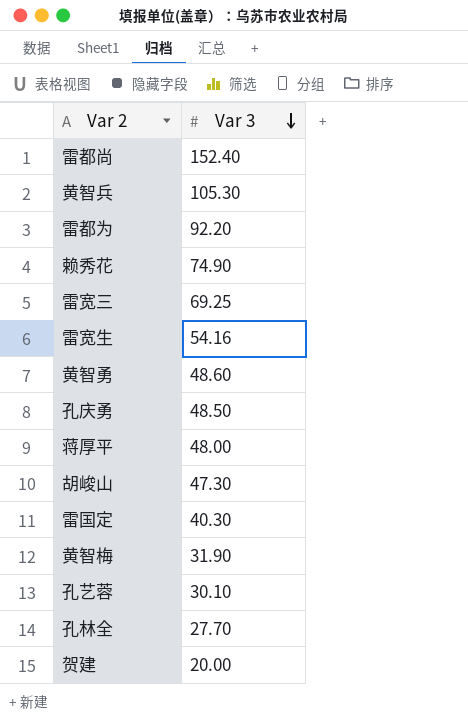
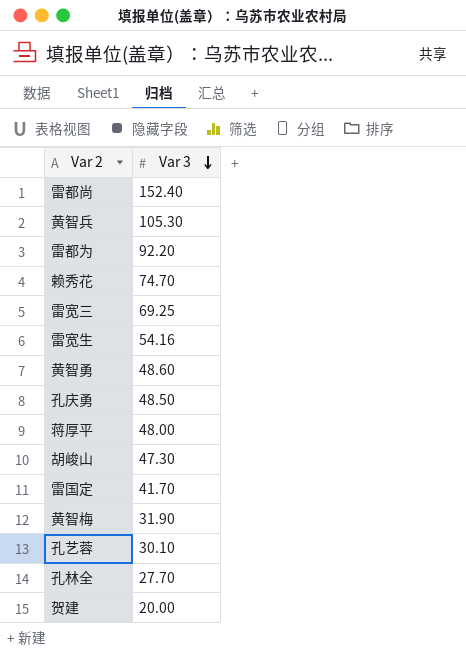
赖秀花 | Var 3: 74.90 -> 74.70
雷国定 | Var 3: 40.30 -> 41.70

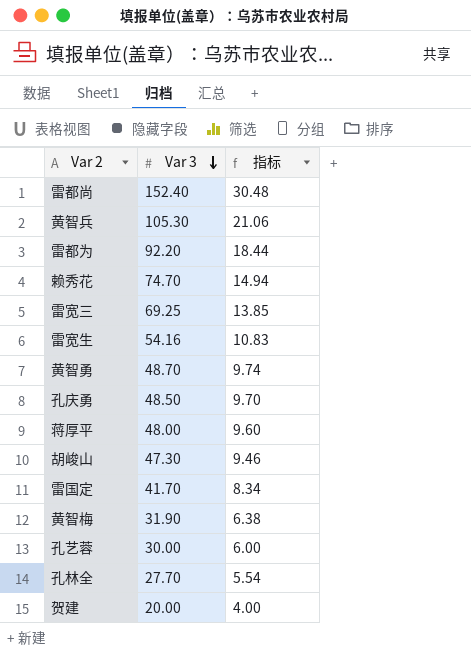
column 指标 | formula: none -> [Var 3] * 0.2
黄智勇 | Var 3: 48.60 -> 48.70
孔艺蓉 | Var 3: 30.10 -> 30.00

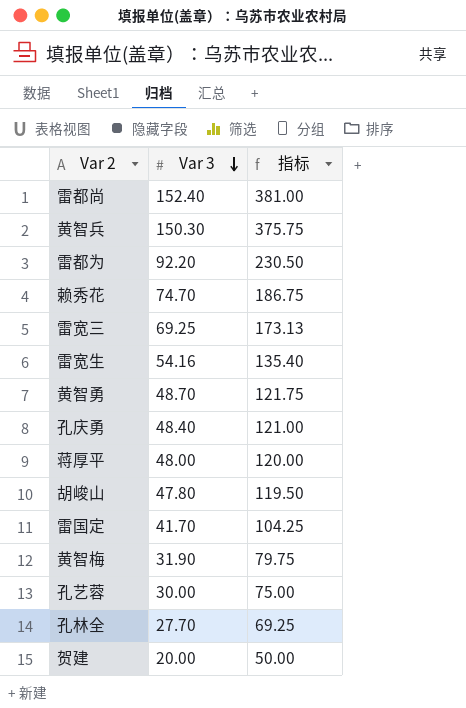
column 指标 | formula: [Var 3] * 0.2 -> [Var 3] * 2.5
黄智兵 | Var 3: 105.30 -> 150.30
孔庆勇 | Var 3: 48.50 -> 48.40
胡峻山 | Var 3: 47.30 -> 47.80

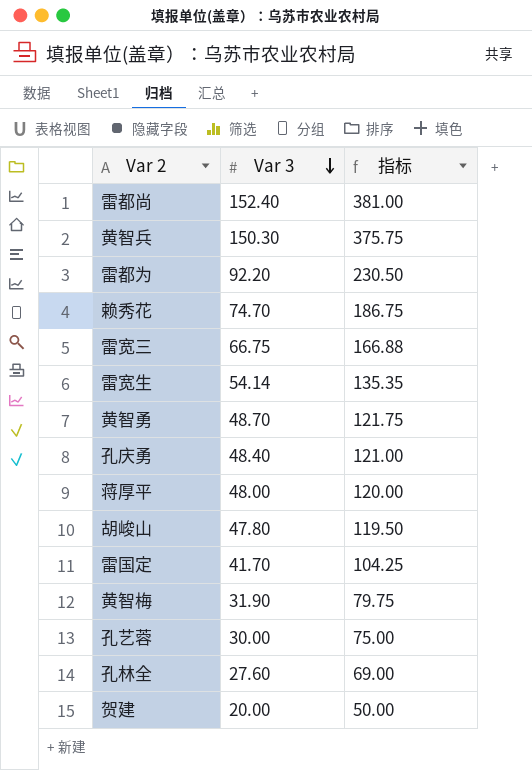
雷宽三 | Var 3: 69.25 -> 66.75
雷宽三 | 指标: 173.13 -> 166.88
雷宽生 | Var 3: 54.16 -> 54.14
雷宽生 | 指标: 135.40 -> 135.35
孔林全 | Var 3: 27.70 -> 27.60
孔林全 | 指标: 69.25 -> 69.00

